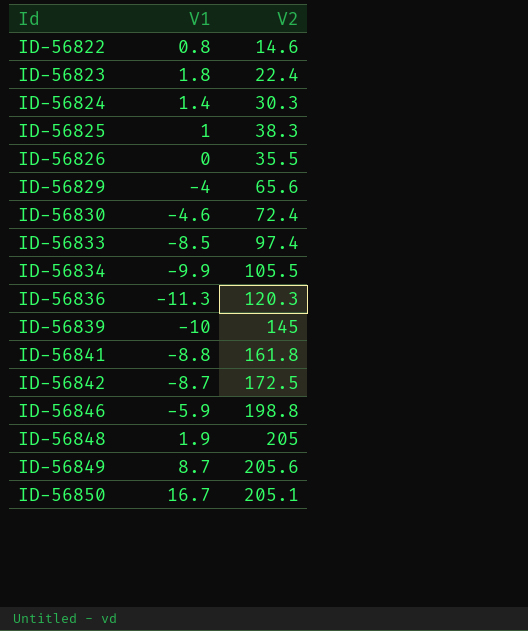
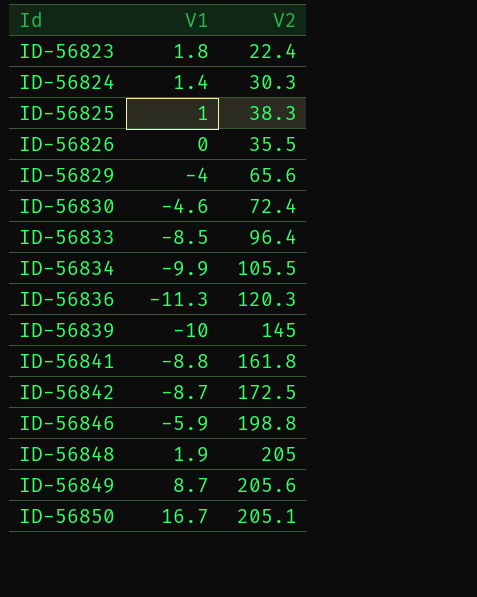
row ID-56822: 0.8 | 14.6 -> none
ID-56833 | V2: 97.4 -> 96.4

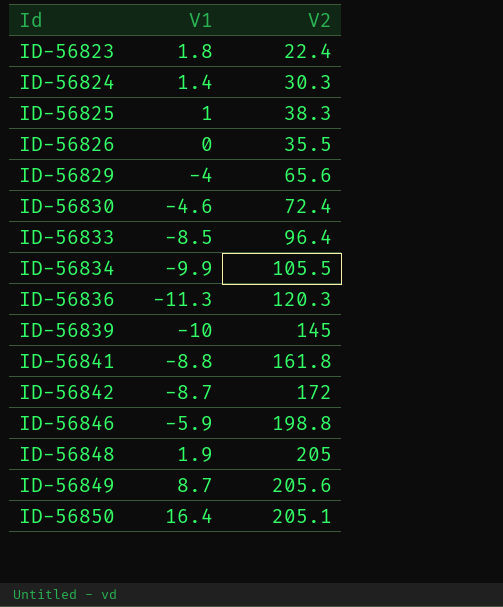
ID-56842 | V2: 172.5 -> 172
ID-56850 | V1: 16.7 -> 16.4

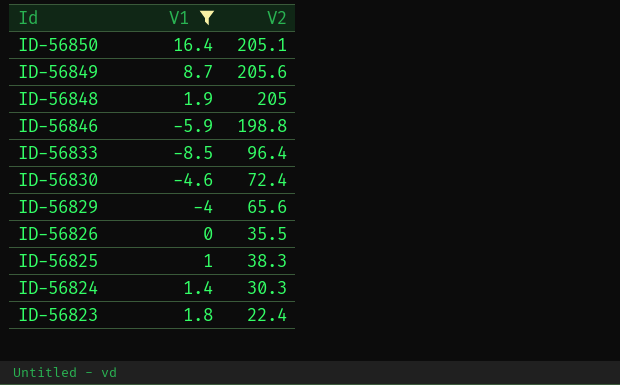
filter: none -> V1 >= -8.5
row order: Id ascending -> Id descending

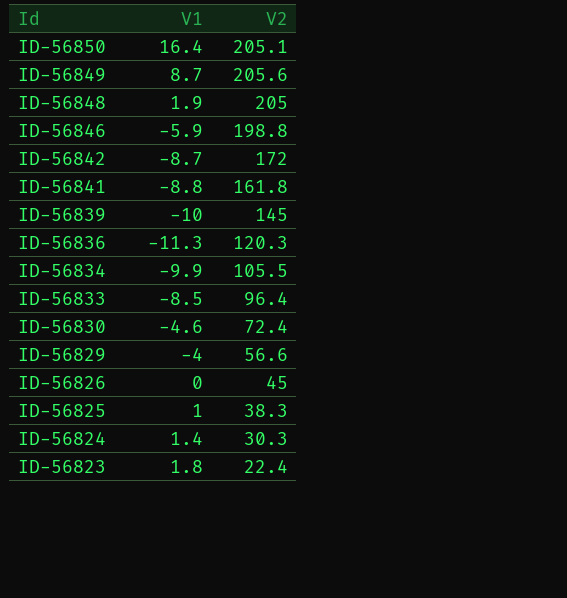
filter: V1 >= -8.5 -> none
ID-56829 | V2: 65.6 -> 56.6
ID-56826 | V2: 35.5 -> 45

